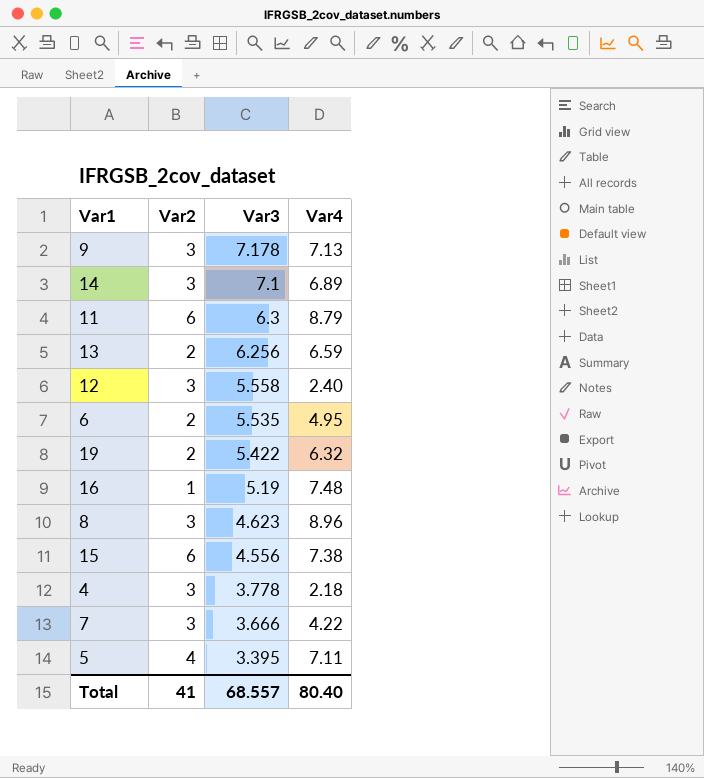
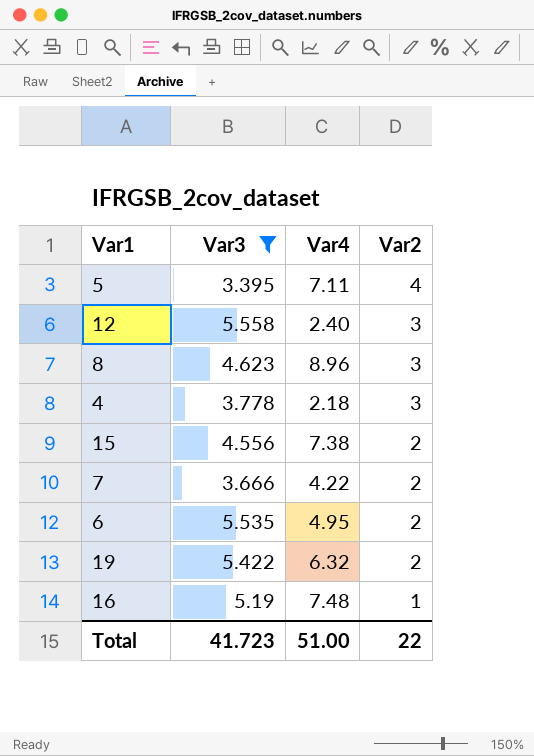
filter: none -> Var3 <= 5.558
row order: Var3 descending -> Var2 descending
column Var2 | position: 2 -> 4
15 | Var2: 6 -> 2
7 | Var2: 3 -> 2
Total | Var3: 68.557 -> 41.723
Total | Var4: 80.40 -> 51.00
Total | Var2: 41 -> 22

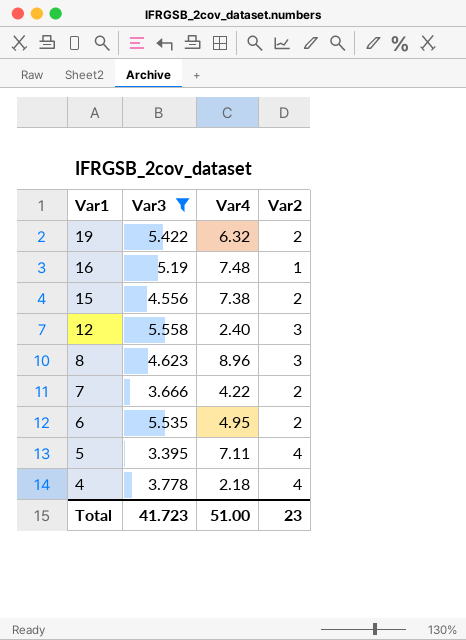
row order: Var2 descending -> Var1 descending
4 | Var2: 3 -> 4
Total | Var2: 22 -> 23

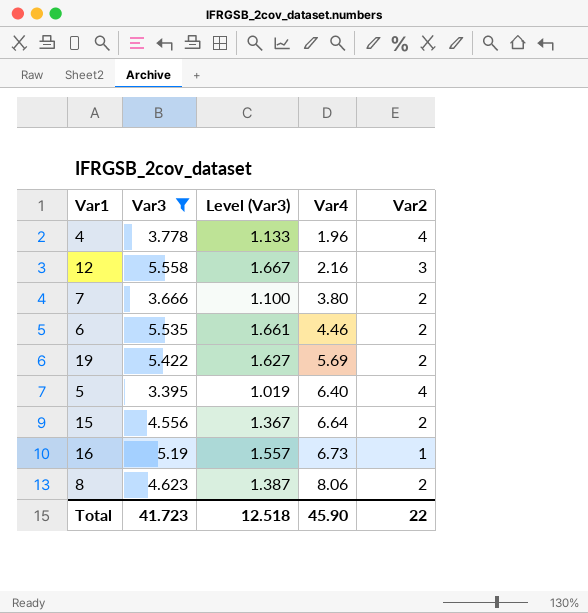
row order: Var1 descending -> Var4 ascending
column Level (Var3) | formula: none -> [Var3] * 0.3
4 | Var4: 2.18 -> 1.96
12 | Var4: 2.40 -> 2.16
7 | Var4: 4.22 -> 3.80
6 | Var4: 4.95 -> 4.46
19 | Var4: 6.32 -> 5.69
5 | Var4: 7.11 -> 6.40
15 | Var4: 7.38 -> 6.64
16 | Var4: 7.48 -> 6.73
8 | Var4: 8.96 -> 8.06
8 | Var2: 3 -> 2
Total | Var4: 51.00 -> 45.90
Total | Var2: 23 -> 22

